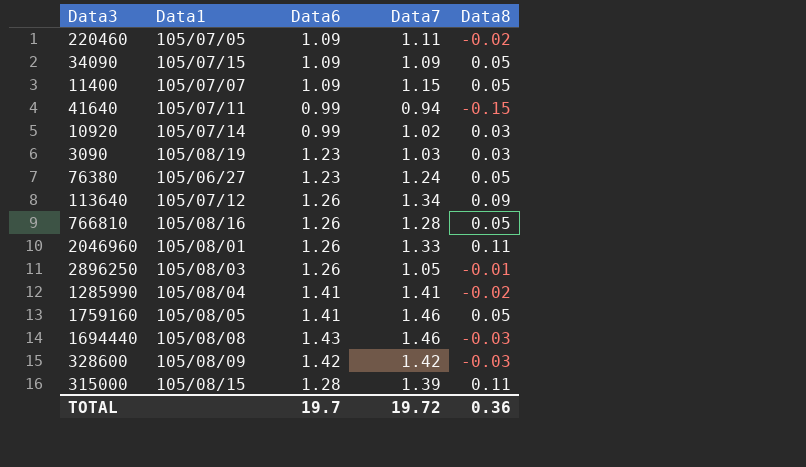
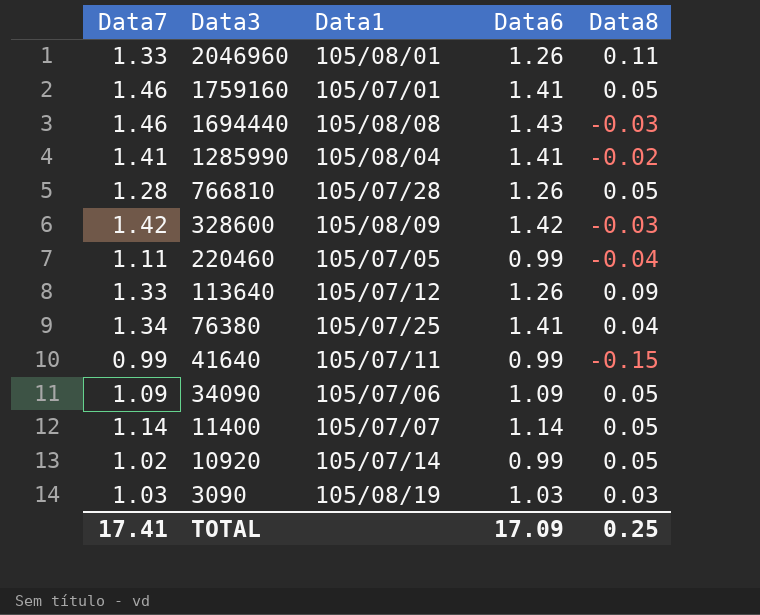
row order: none -> Data3 descending
column Data7 | position: 4 -> 1
row 2896250: 105/08/03 | 1.26 | 1.05 | -0.01 -> none
row 315000: 105/08/15 | 1.28 | 1.39 | 0.11 -> none
1759160 | Data1: 105/08/05 -> 105/07/01
766810 | Data1: 105/08/16 -> 105/07/28
220460 | Data6: 1.09 -> 0.99
220460 | Data8: -0.02 -> -0.04
113640 | Data7: 1.34 -> 1.33
76380 | Data7: 1.24 -> 1.34
76380 | Data1: 105/06/27 -> 105/07/25
76380 | Data6: 1.23 -> 1.41
76380 | Data8: 0.05 -> 0.04
41640 | Data7: 0.94 -> 0.99
34090 | Data1: 105/07/15 -> 105/07/06
11400 | Data7: 1.15 -> 1.14
11400 | Data6: 1.09 -> 1.14
10920 | Data8: 0.03 -> 0.05
3090 | Data6: 1.23 -> 1.03
TOTAL | Data7: 19.72 -> 17.41
TOTAL | Data6: 19.7 -> 17.09
TOTAL | Data8: 0.36 -> 0.25

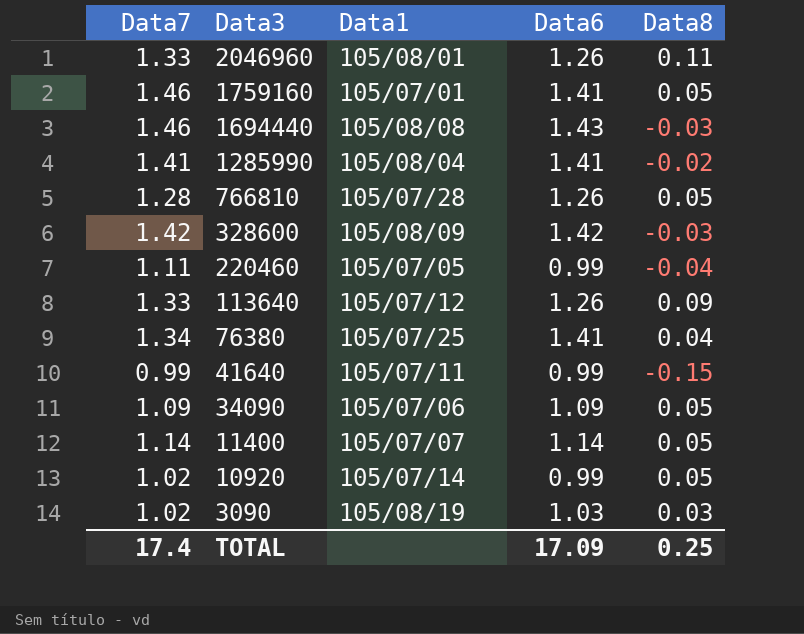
3090 | Data7: 1.03 -> 1.02
TOTAL | Data7: 17.41 -> 17.4

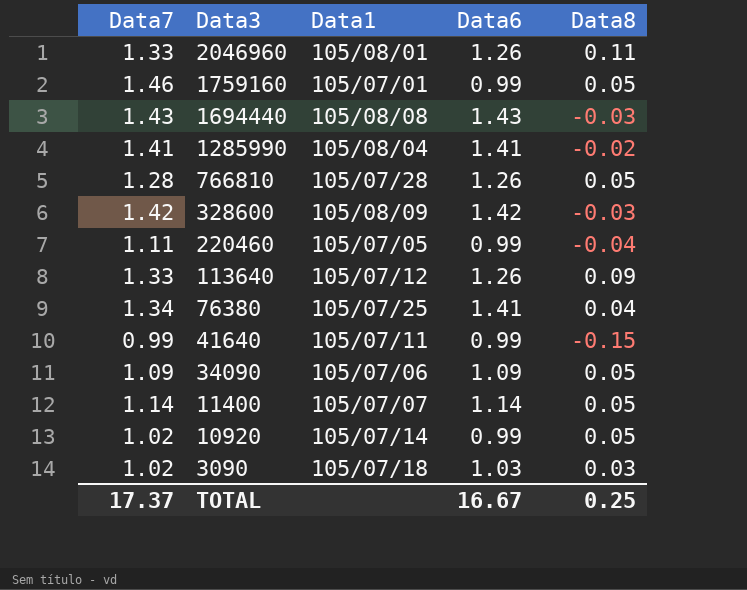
1759160 | Data6: 1.41 -> 0.99
1694440 | Data7: 1.46 -> 1.43
3090 | Data1: 105/08/19 -> 105/07/18
TOTAL | Data7: 17.4 -> 17.37
TOTAL | Data6: 17.09 -> 16.67

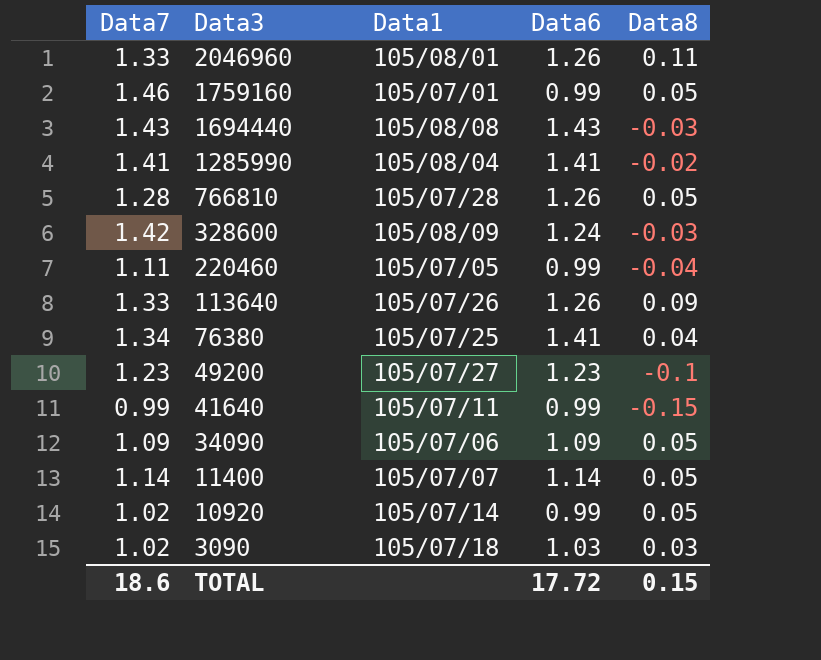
328600 | Data6: 1.42 -> 1.24
113640 | Data1: 105/07/12 -> 105/07/26
row 49200: none -> 1.23 | 105/07/27 | 1.23 | -0.1
TOTAL | Data7: 17.37 -> 18.6
TOTAL | Data6: 16.67 -> 17.72
TOTAL | Data8: 0.25 -> 0.15

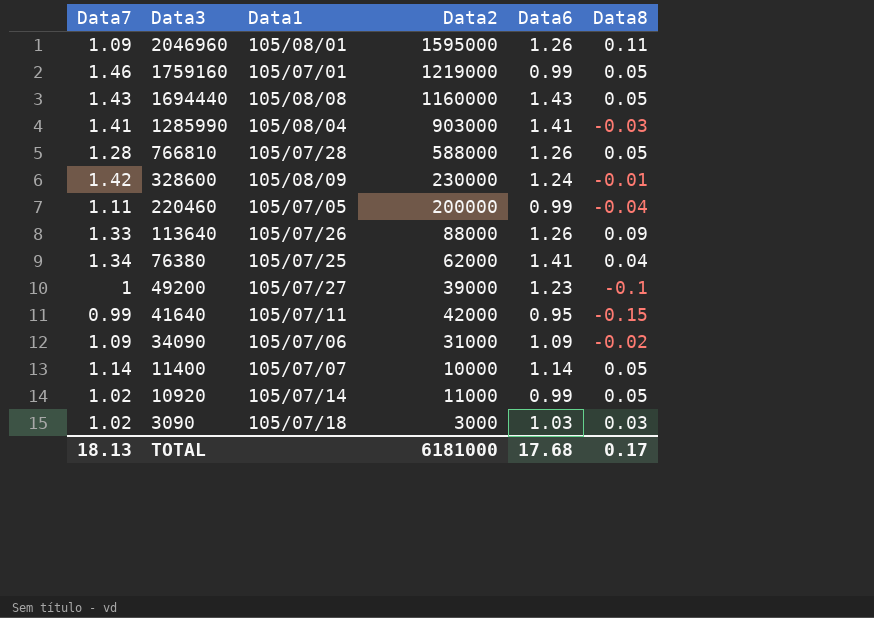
column Data2 | position: none -> 4
2046960 | Data7: 1.33 -> 1.09
1694440 | Data8: -0.03 -> 0.05
1285990 | Data8: -0.02 -> -0.03
328600 | Data8: -0.03 -> -0.01
49200 | Data7: 1.23 -> 1
41640 | Data6: 0.99 -> 0.95
34090 | Data8: 0.05 -> -0.02
TOTAL | Data7: 18.6 -> 18.13
TOTAL | Data6: 17.72 -> 17.68
TOTAL | Data8: 0.15 -> 0.17

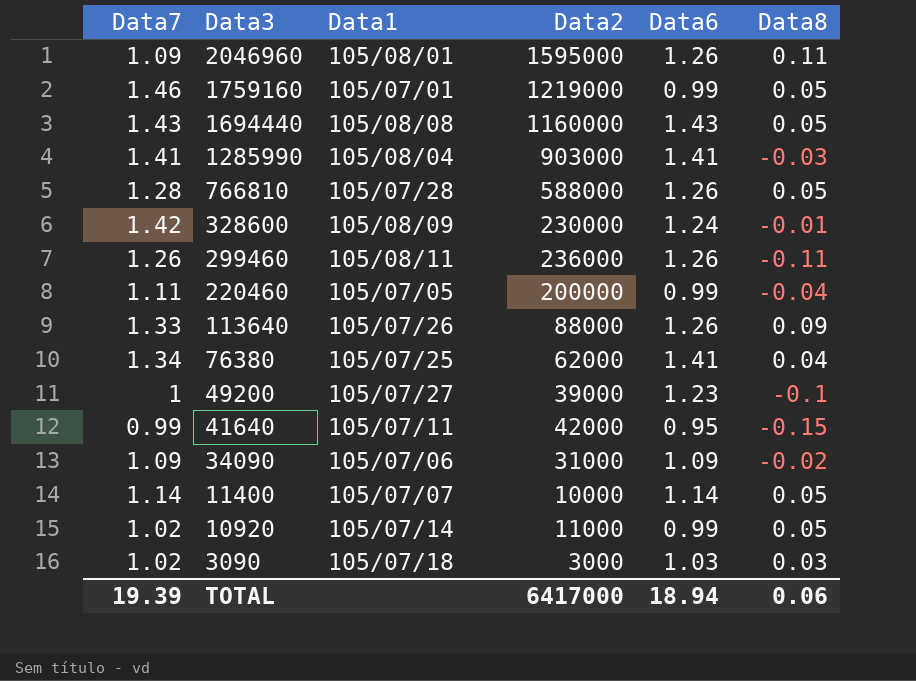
row 299460: none -> 1.26 | 105/08/11 | 236000 | 1.26 | -0.11
TOTAL | Data7: 18.13 -> 19.39
TOTAL | Data2: 6181000 -> 6417000
TOTAL | Data6: 17.68 -> 18.94
TOTAL | Data8: 0.17 -> 0.06

